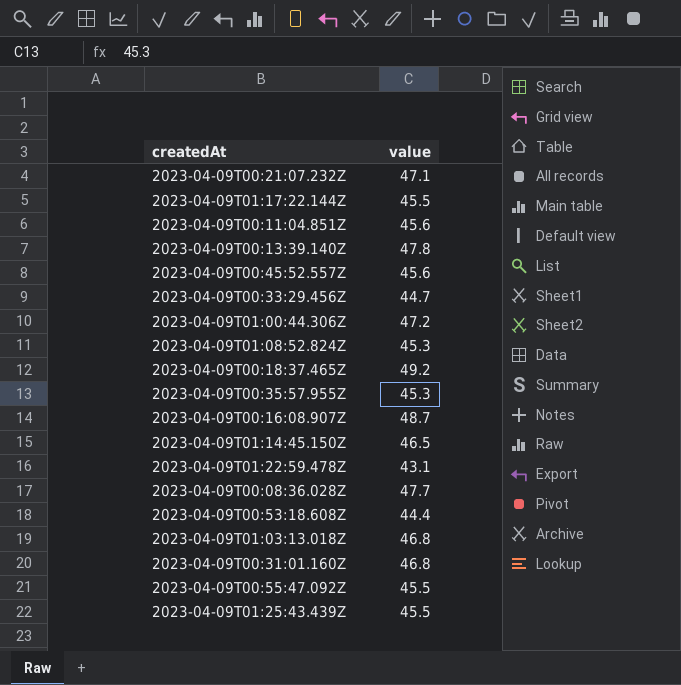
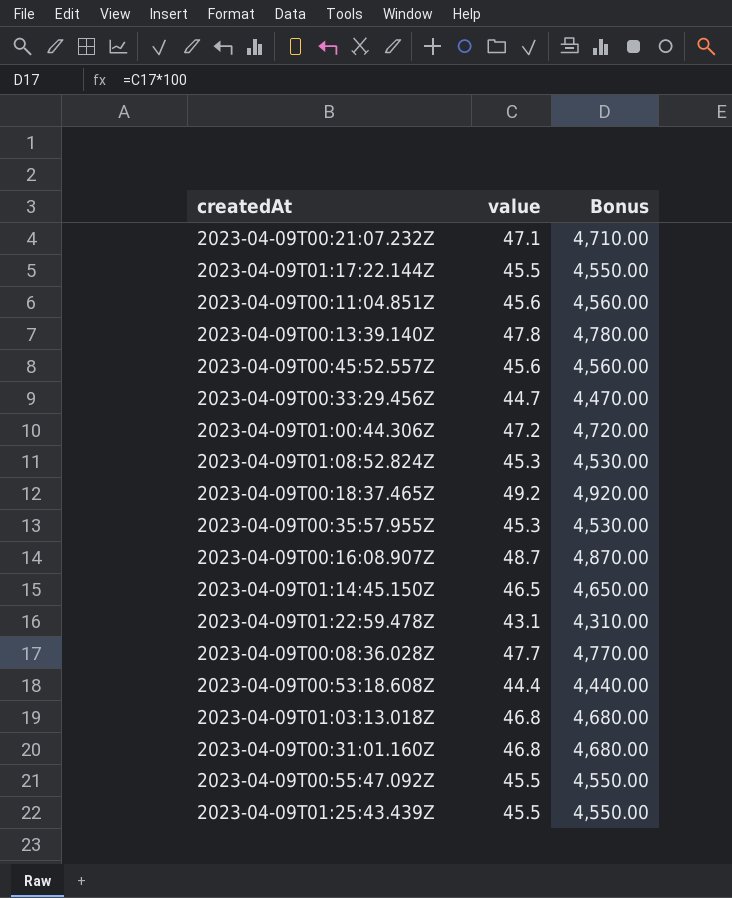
column Bonus | formula: none -> [value] * 100

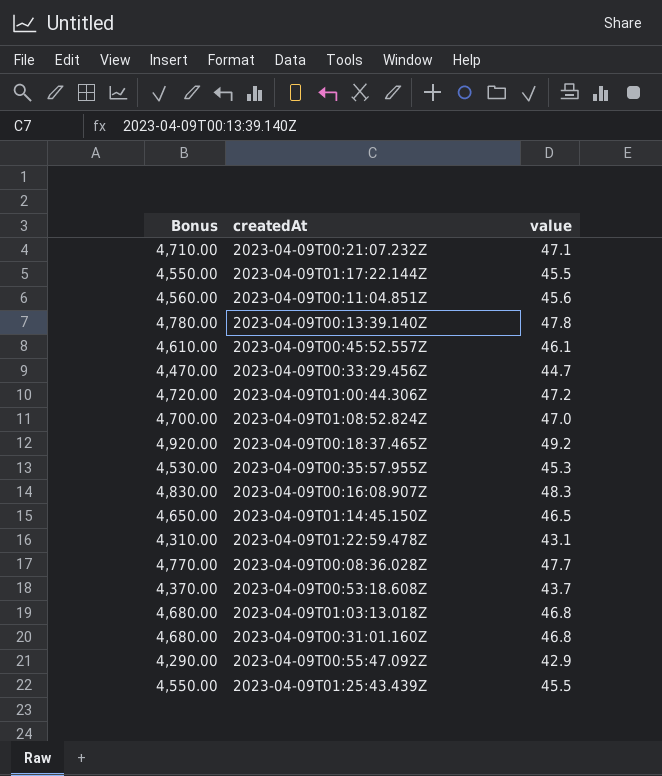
column Bonus | position: 3 -> 1
2023-04-09T00:45:52.557Z | Bonus: 4,560.00 -> 4,610.00
2023-04-09T00:45:52.557Z | value: 45.6 -> 46.1
2023-04-09T01:08:52.824Z | Bonus: 4,530.00 -> 4,700.00
2023-04-09T01:08:52.824Z | value: 45.3 -> 47.0
2023-04-09T00:16:08.907Z | Bonus: 4,870.00 -> 4,830.00
2023-04-09T00:16:08.907Z | value: 48.7 -> 48.3
2023-04-09T00:53:18.608Z | Bonus: 4,440.00 -> 4,370.00
2023-04-09T00:53:18.608Z | value: 44.4 -> 43.7
2023-04-09T00:55:47.092Z | Bonus: 4,550.00 -> 4,290.00
2023-04-09T00:55:47.092Z | value: 45.5 -> 42.9

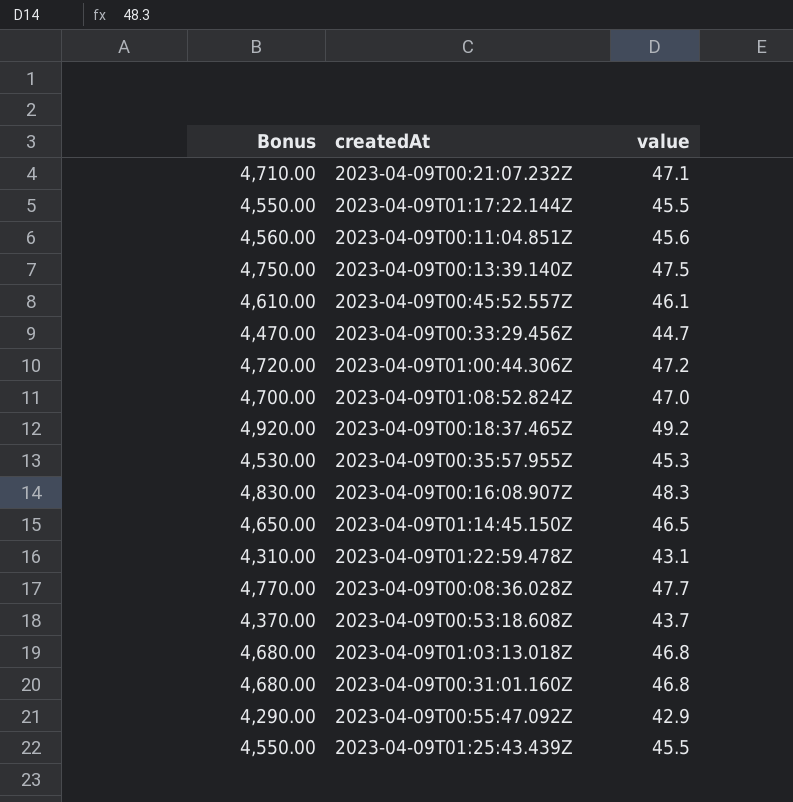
2023-04-09T00:13:39.140Z | Bonus: 4,780.00 -> 4,750.00
2023-04-09T00:13:39.140Z | value: 47.8 -> 47.5

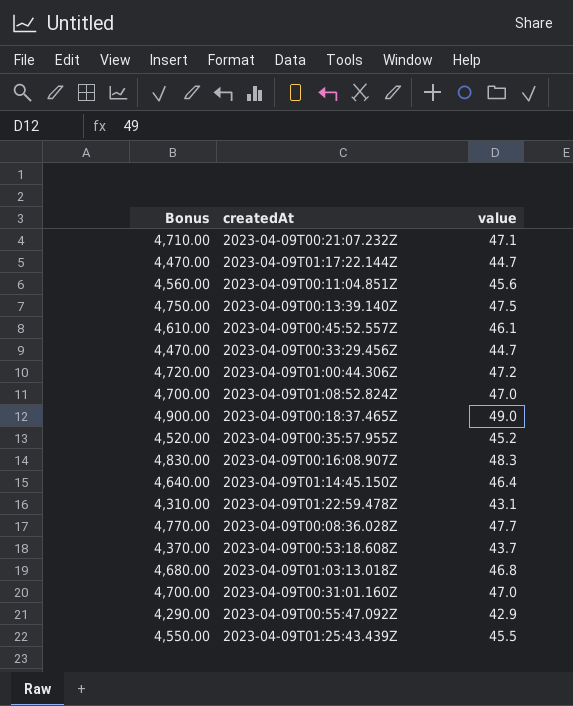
2023-04-09T01:17:22.144Z | Bonus: 4,550.00 -> 4,470.00
2023-04-09T01:17:22.144Z | value: 45.5 -> 44.7
2023-04-09T00:18:37.465Z | Bonus: 4,920.00 -> 4,900.00
2023-04-09T00:18:37.465Z | value: 49.2 -> 49.0
2023-04-09T00:35:57.955Z | Bonus: 4,530.00 -> 4,520.00
2023-04-09T00:35:57.955Z | value: 45.3 -> 45.2
2023-04-09T01:14:45.150Z | Bonus: 4,650.00 -> 4,640.00
2023-04-09T01:14:45.150Z | value: 46.5 -> 46.4
2023-04-09T00:31:01.160Z | Bonus: 4,680.00 -> 4,700.00
2023-04-09T00:31:01.160Z | value: 46.8 -> 47.0

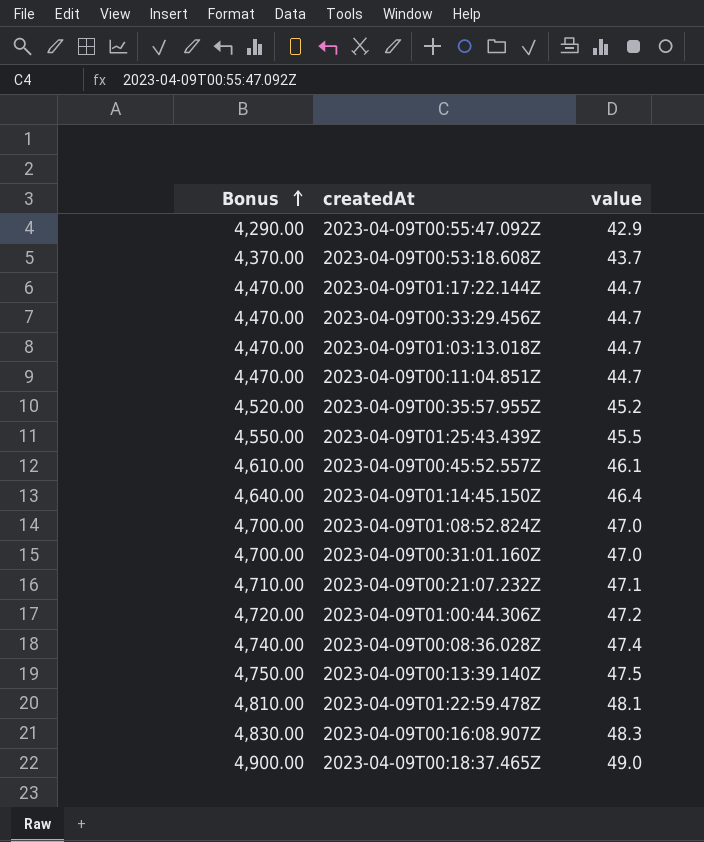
row order: none -> Bonus ascending
2023-04-09T01:03:13.018Z | Bonus: 4,680.00 -> 4,470.00
2023-04-09T01:03:13.018Z | value: 46.8 -> 44.7
2023-04-09T00:11:04.851Z | Bonus: 4,560.00 -> 4,470.00
2023-04-09T00:11:04.851Z | value: 45.6 -> 44.7
2023-04-09T00:08:36.028Z | Bonus: 4,770.00 -> 4,740.00
2023-04-09T00:08:36.028Z | value: 47.7 -> 47.4
2023-04-09T01:22:59.478Z | Bonus: 4,310.00 -> 4,810.00
2023-04-09T01:22:59.478Z | value: 43.1 -> 48.1

